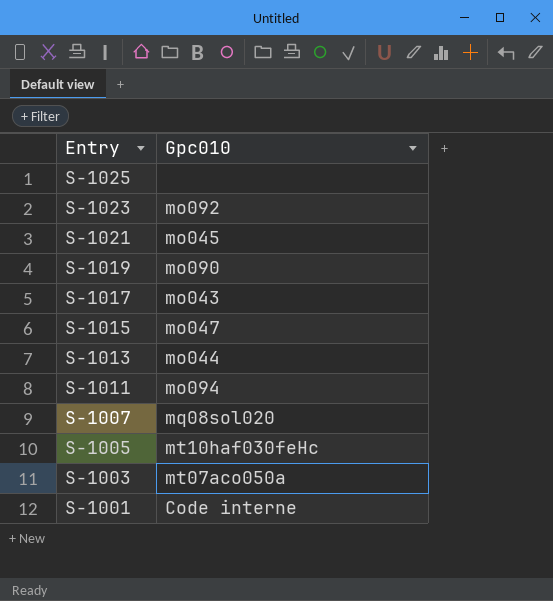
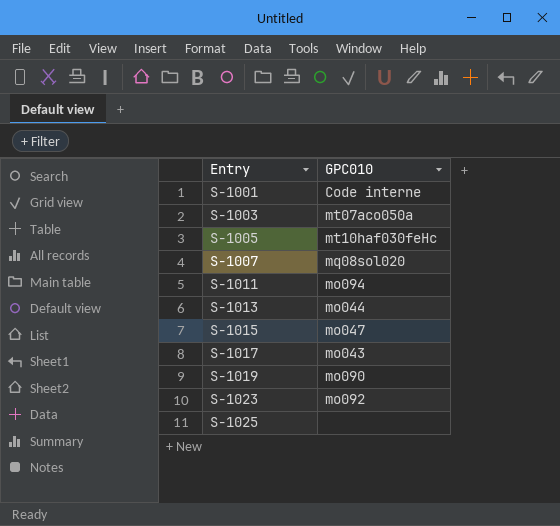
row order: Entry descending -> Entry ascending
column name: Gpc010 -> GPC010
row S-1021: mo045 -> none

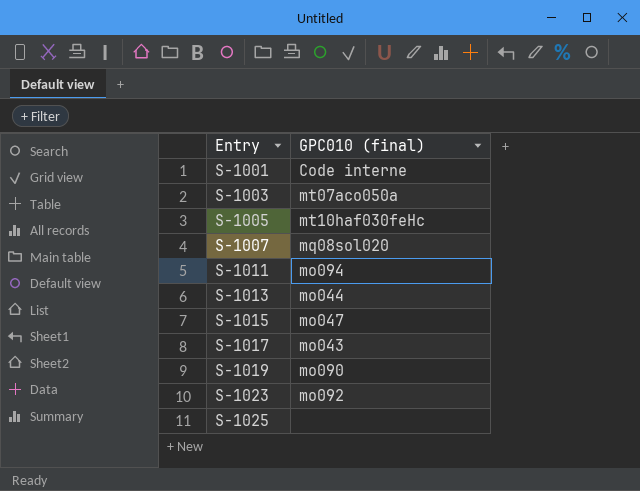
column name: GPC010 -> GPC010 (final)

